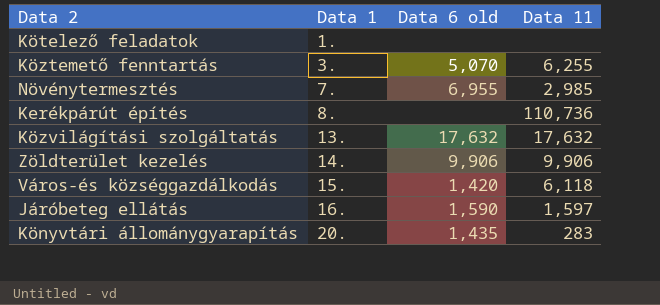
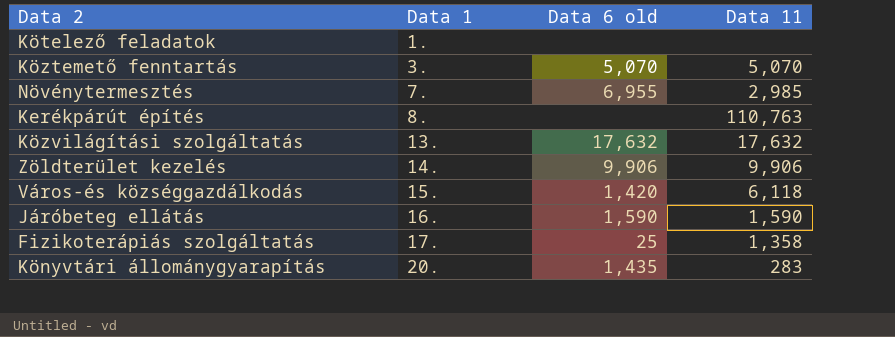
Köztemető fenntartás | Data 11: 6,255 -> 5,070
Kerékpárút építés | Data 11: 110,736 -> 110,763
Járóbeteg ellátás | Data 11: 1,597 -> 1,590
row Fizikoterápiás szolgáltatás: none -> 17. | 25 | 1,358

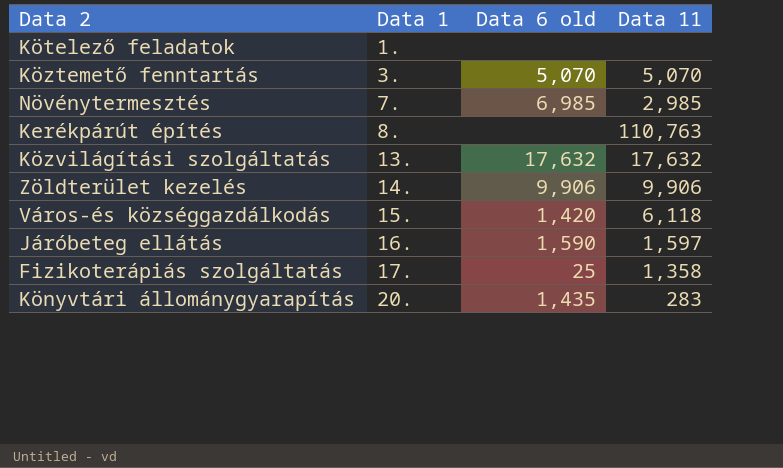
Növénytermesztés | Data 6 old: 6,955 -> 6,985
Járóbeteg ellátás | Data 11: 1,590 -> 1,597

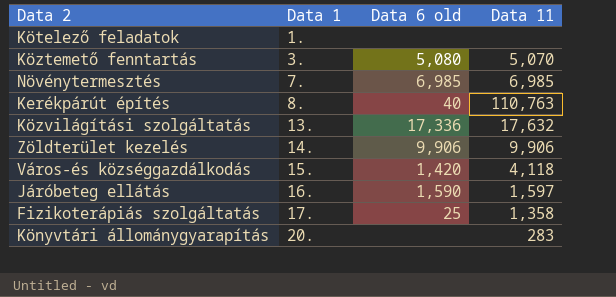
Köztemető fenntartás | Data 6 old: 5,070 -> 5,080
Növénytermesztés | Data 11: 2,985 -> 6,985
Kerékpárút építés | Data 6 old: none -> 40
Közvilágítási szolgáltatás | Data 6 old: 17,632 -> 17,336
Város-és községgazdálkodás | Data 11: 6,118 -> 4,118
Könyvtári állománygyarapítás | Data 6 old: 1,435 -> none

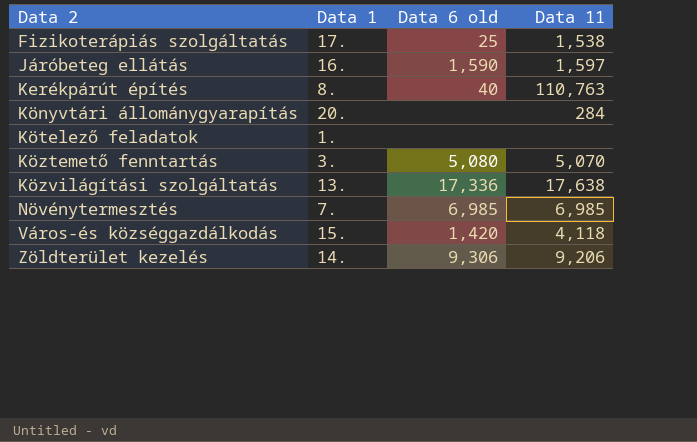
row order: Data 1 ascending -> Data 2 ascending
Fizikoterápiás szolgáltatás | Data 11: 1,358 -> 1,538
Könyvtári állománygyarapítás | Data 11: 283 -> 284
Közvilágítási szolgáltatás | Data 11: 17,632 -> 17,638
Zöldterület kezelés | Data 6 old: 9,906 -> 9,306
Zöldterület kezelés | Data 11: 9,906 -> 9,206

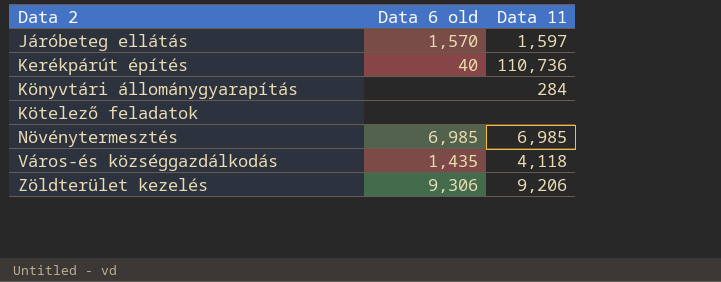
column Data 1 | position: 2 -> none
row Fizikoterápiás szolgáltatás: 17. | 25 | 1,538 -> none
row Köztemető fenntartás: 3. | 5,080 | 5,070 -> none
row Közvilágítási szolgáltatás: 13. | 17,336 | 17,638 -> none
Járóbeteg ellátás | Data 6 old: 1,590 -> 1,570
Kerékpárút építés | Data 11: 110,763 -> 110,736
Város-és községgazdálkodás | Data 6 old: 1,420 -> 1,435

